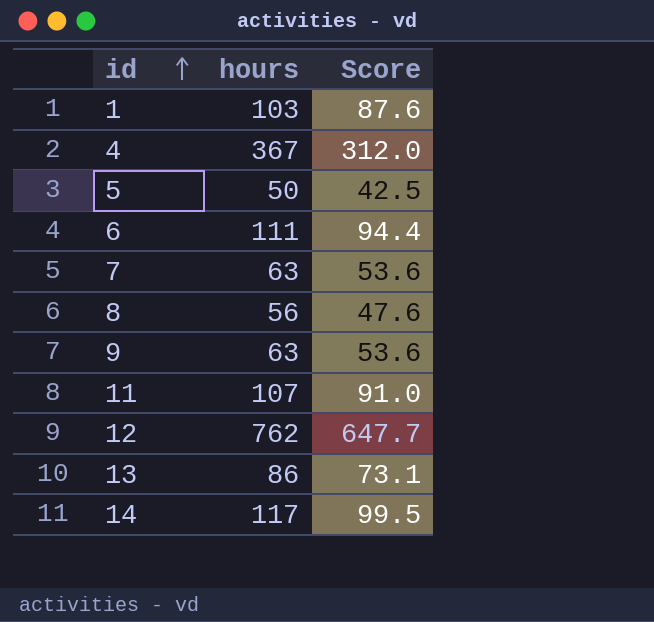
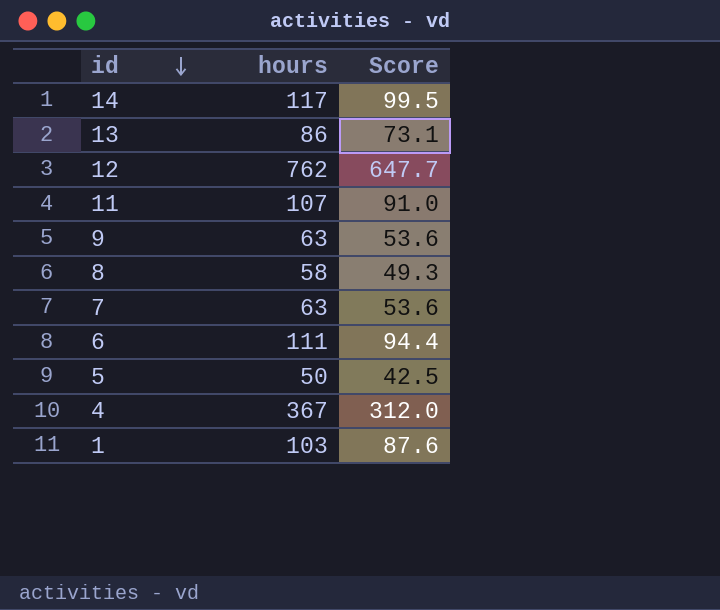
row order: id ascending -> id descending
8 | hours: 56 -> 58
8 | Score: 47.6 -> 49.3

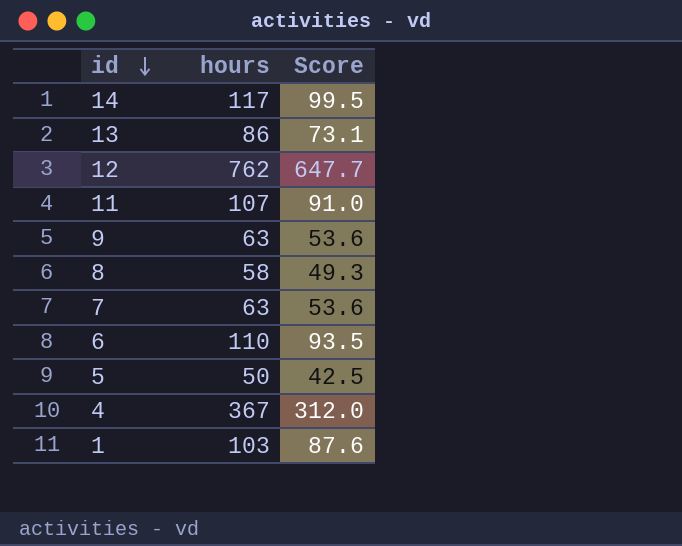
6 | hours: 111 -> 110
6 | Score: 94.4 -> 93.5

